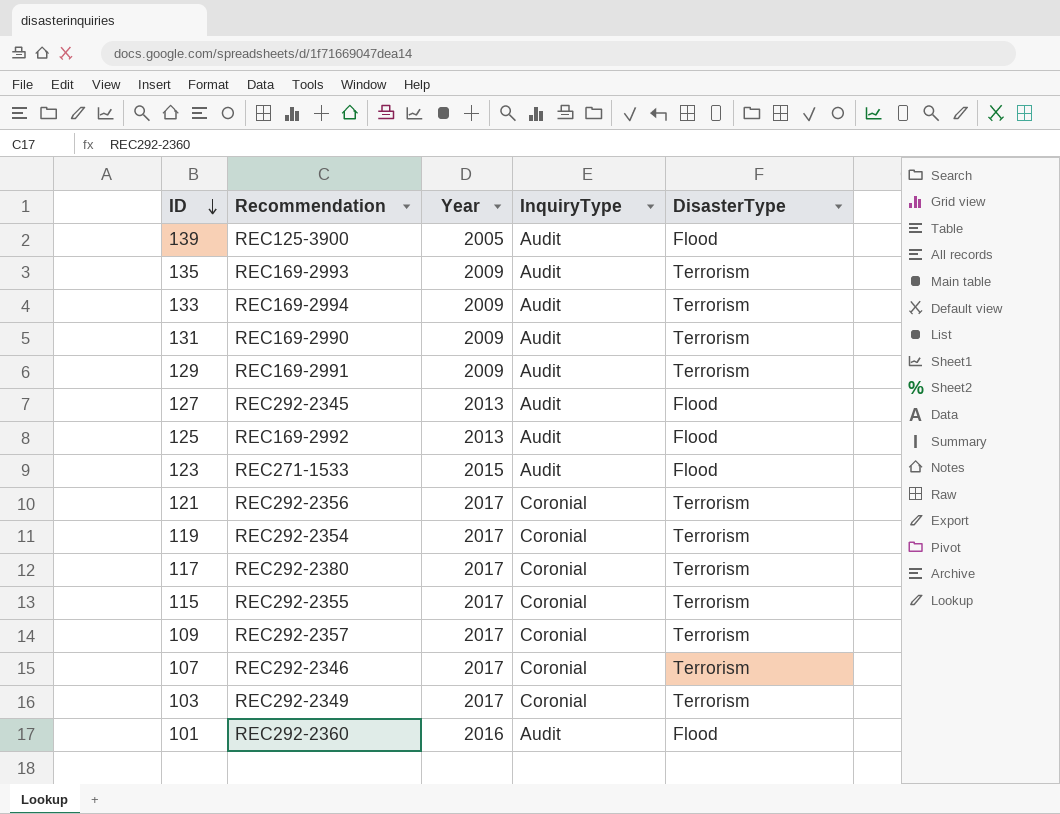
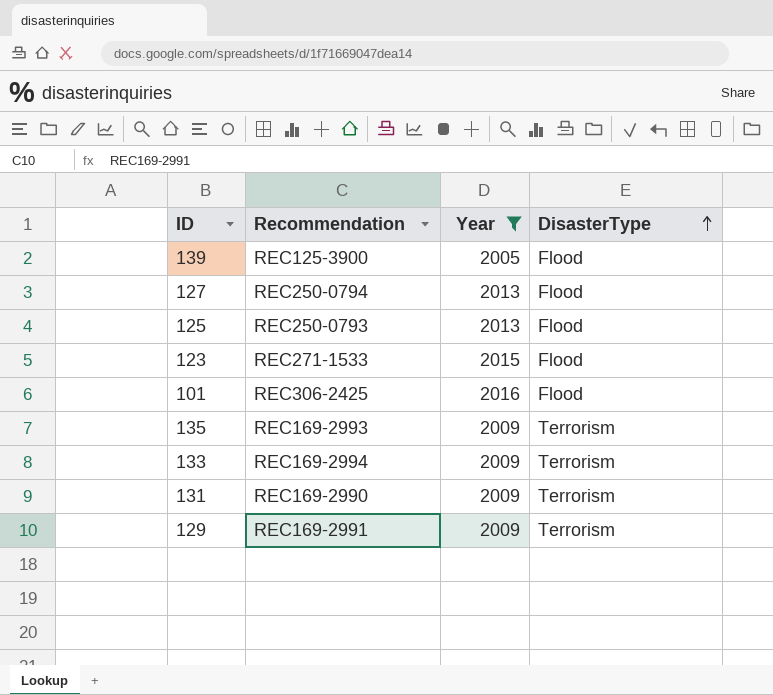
filter: none -> Year != 2017
row order: ID descending -> DisasterType ascending
column InquiryType | position: 4 -> none
127 | Recommendation: REC292-2345 -> REC250-0794
125 | Recommendation: REC169-2992 -> REC250-0793
101 | Recommendation: REC292-2360 -> REC306-2425

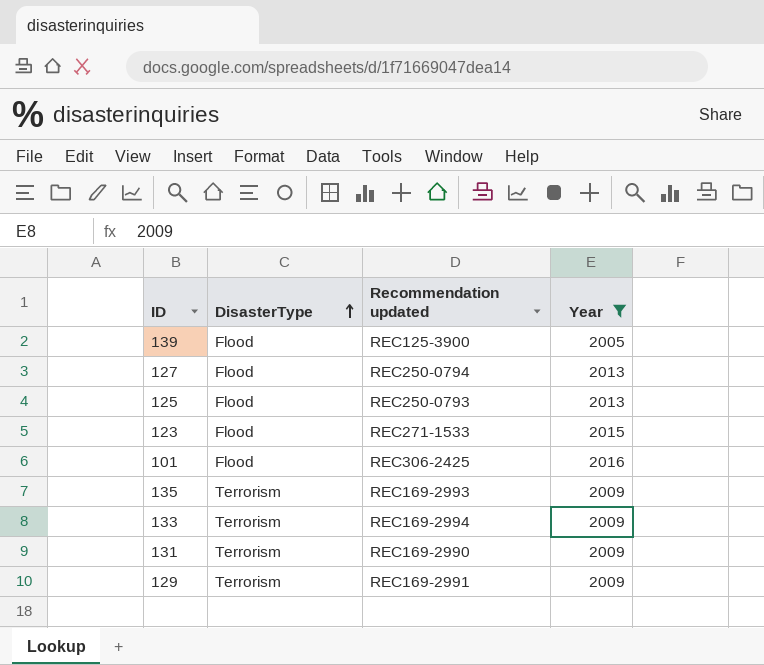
column DisasterType | position: 4 -> 2
column name: Recommendation -> Recommendation updated

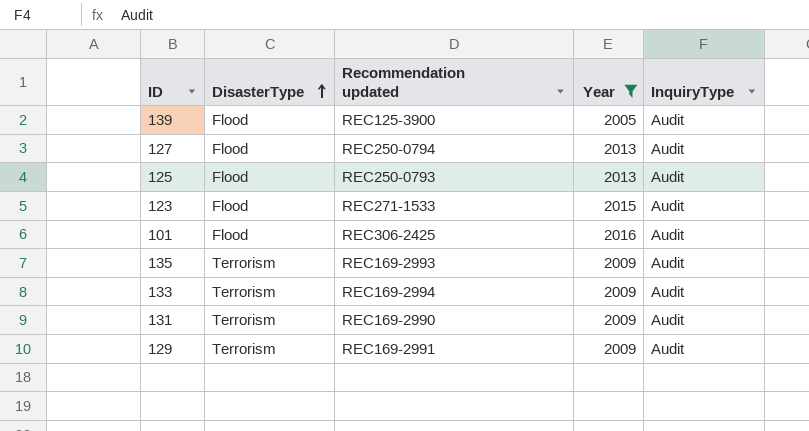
column InquiryType | position: none -> 5

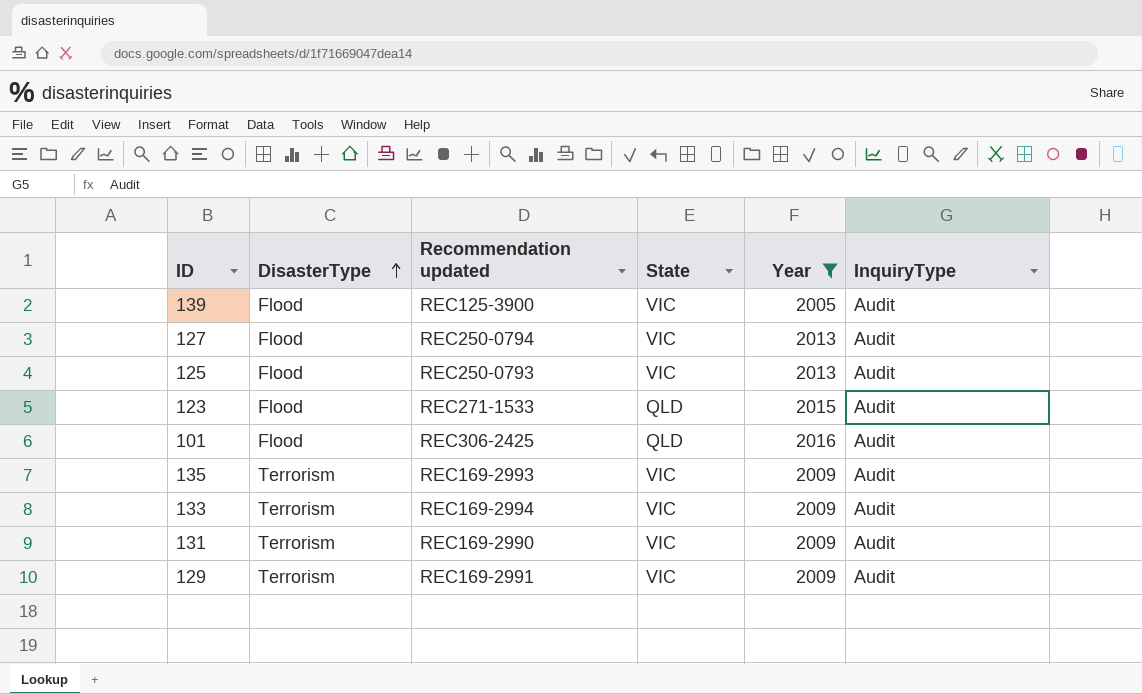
column State | position: none -> 4

